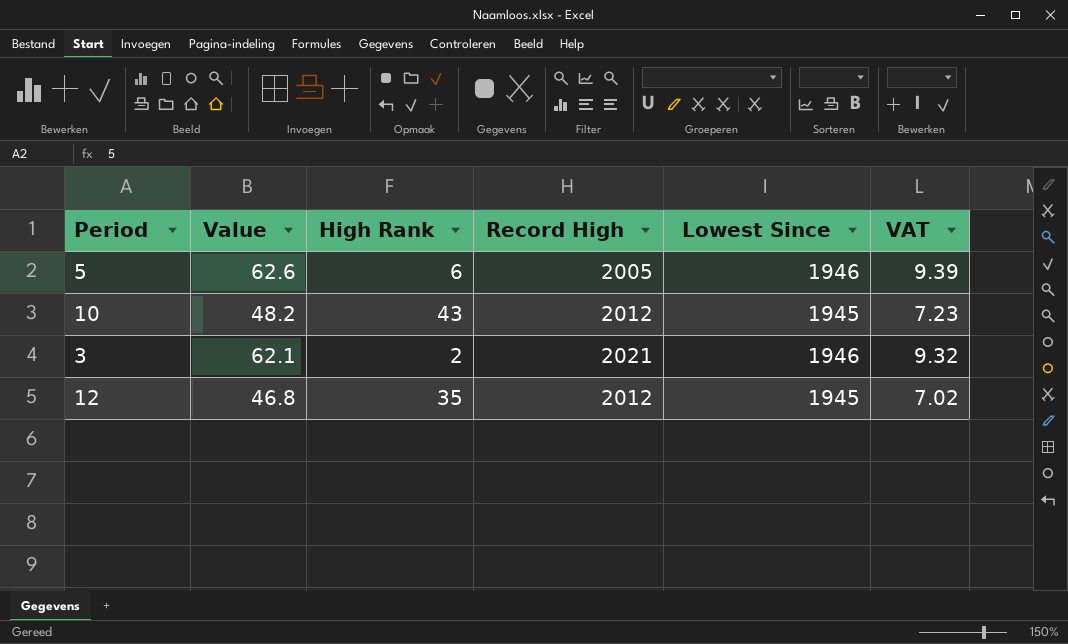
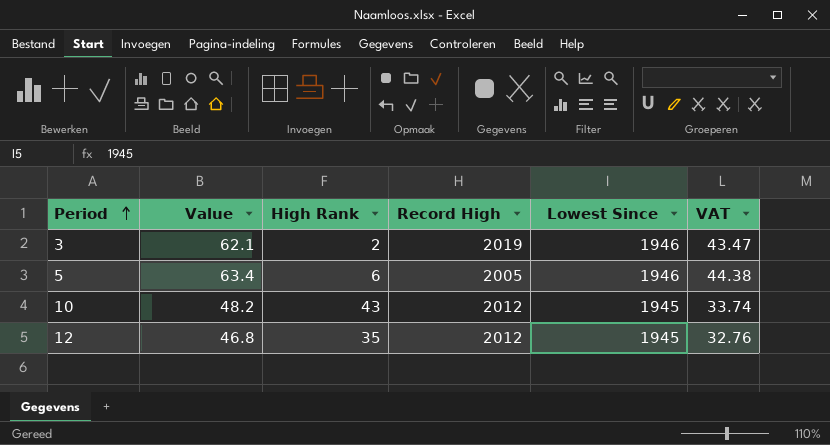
row order: none -> Period ascending
column VAT | formula: [Value] * 0.15 -> [Value] * 0.7
3 | Record High: 2021 -> 2019
5 | Value: 62.6 -> 63.4

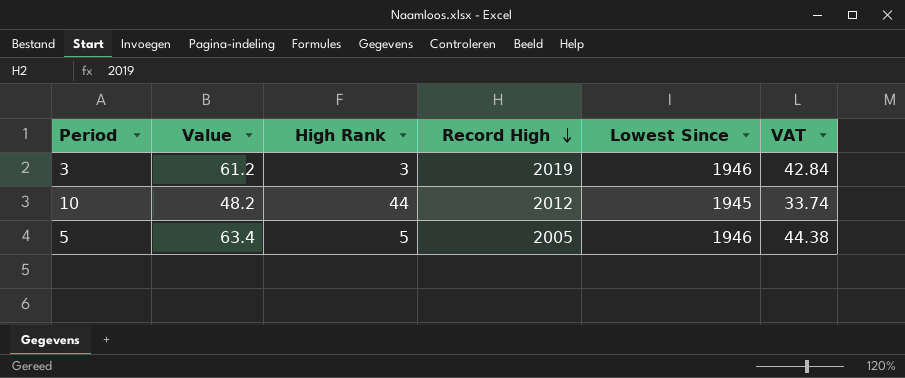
row order: Period ascending -> Record High descending
row 12: 46.8 | 35 | 2012 | 1945 | 32.76 -> none
3 | Value: 62.1 -> 61.2
3 | High Rank: 2 -> 3
3 | VAT: 43.47 -> 42.84
10 | High Rank: 43 -> 44
5 | High Rank: 6 -> 5

